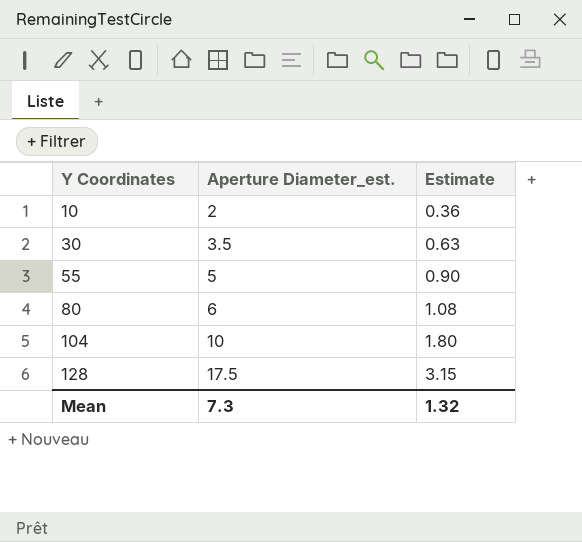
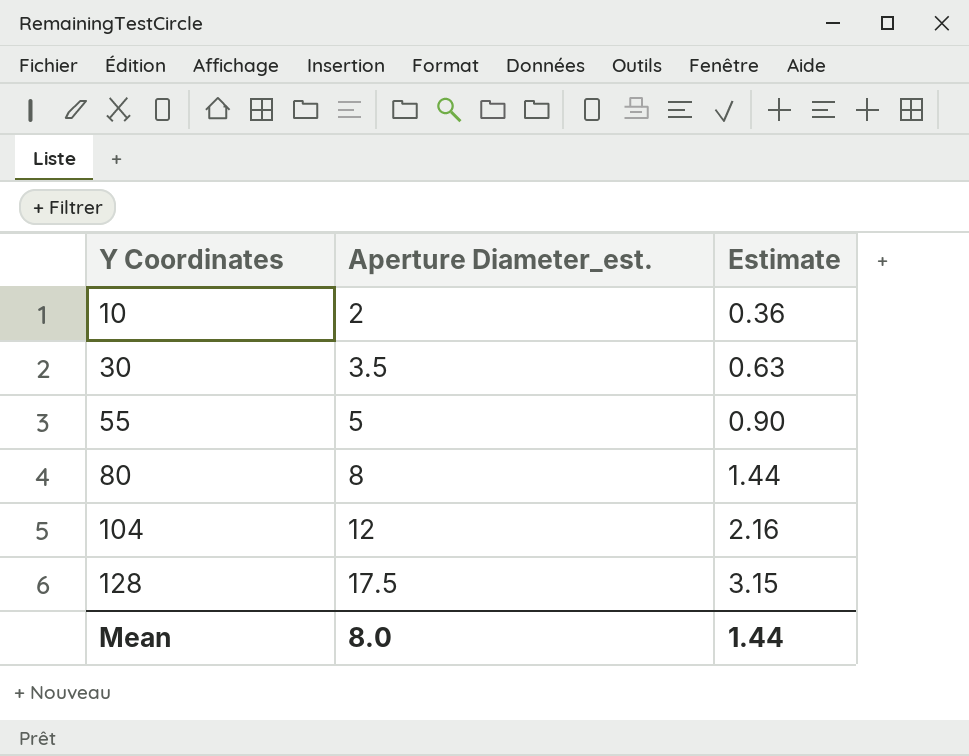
80 | Aperture Diameter_est.: 6 -> 8
80 | Estimate: 1.08 -> 1.44
104 | Aperture Diameter_est.: 10 -> 12
104 | Estimate: 1.80 -> 2.16
Mean | Aperture Diameter_est.: 7.3 -> 8.0
Mean | Estimate: 1.32 -> 1.44

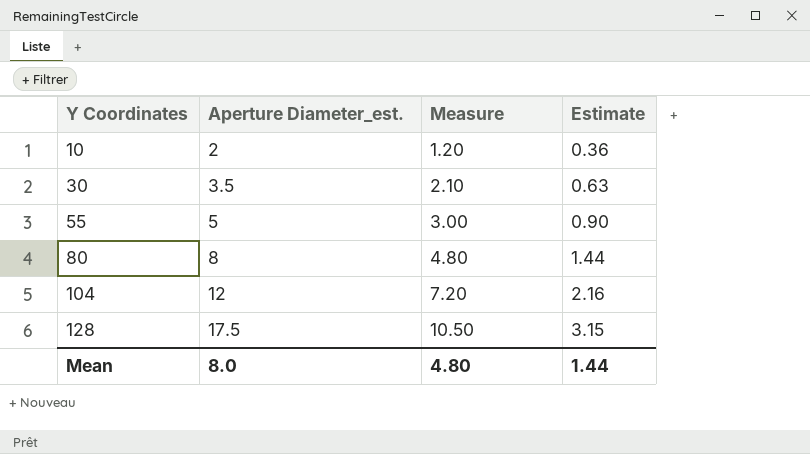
column Measure | formula: none -> [Aperture Diameter_est.] * 0.6

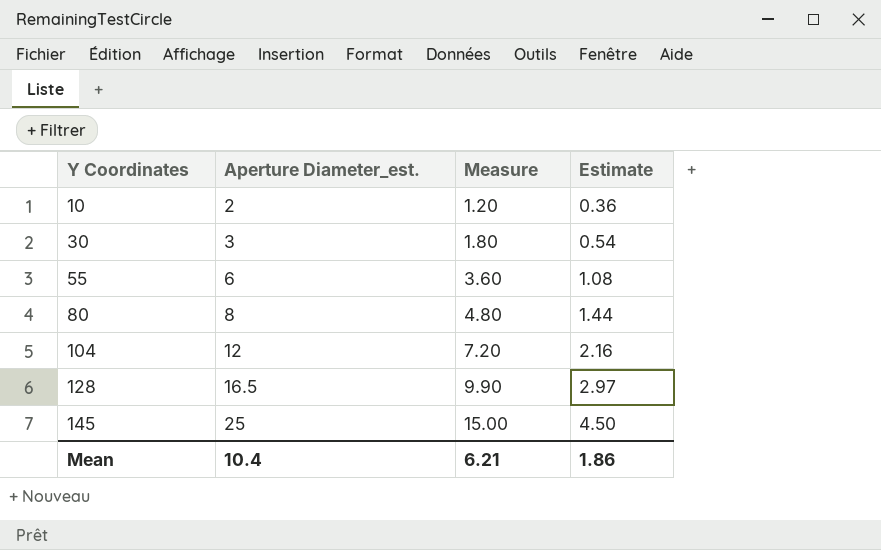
30 | Aperture Diameter_est.: 3.5 -> 3
30 | Measure: 2.10 -> 1.80
30 | Estimate: 0.63 -> 0.54
55 | Aperture Diameter_est.: 5 -> 6
55 | Measure: 3.00 -> 3.60
55 | Estimate: 0.90 -> 1.08
128 | Aperture Diameter_est.: 17.5 -> 16.5
128 | Measure: 10.50 -> 9.90
128 | Estimate: 3.15 -> 2.97
row 145: none -> 25 | 15.00 | 4.50
Mean | Aperture Diameter_est.: 8.0 -> 10.4
Mean | Measure: 4.80 -> 6.21
Mean | Estimate: 1.44 -> 1.86

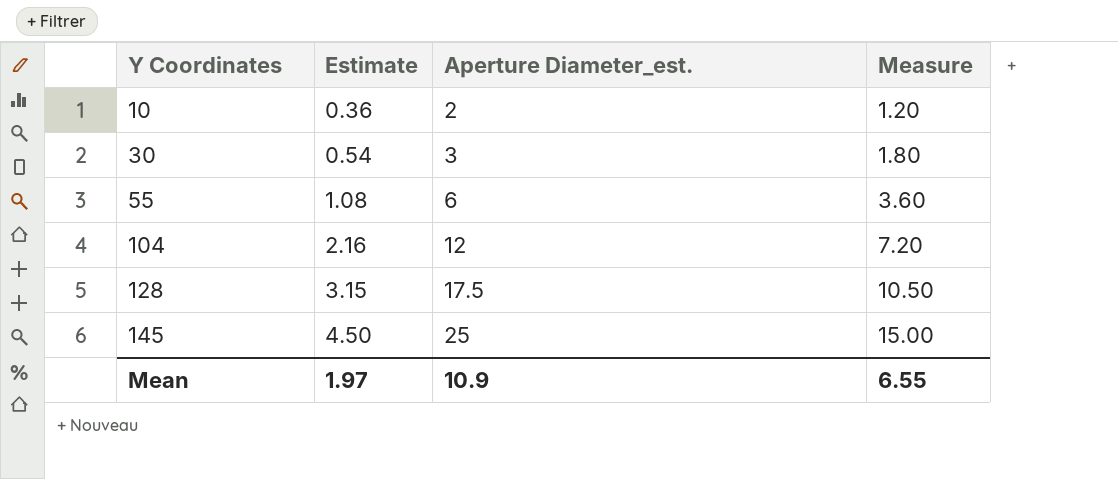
column Estimate | position: 4 -> 2
row 80: 8 | 4.80 | 1.44 -> none
128 | Estimate: 2.97 -> 3.15
128 | Aperture Diameter_est.: 16.5 -> 17.5
128 | Measure: 9.90 -> 10.50
Mean | Estimate: 1.86 -> 1.97
Mean | Aperture Diameter_est.: 10.4 -> 10.9
Mean | Measure: 6.21 -> 6.55

